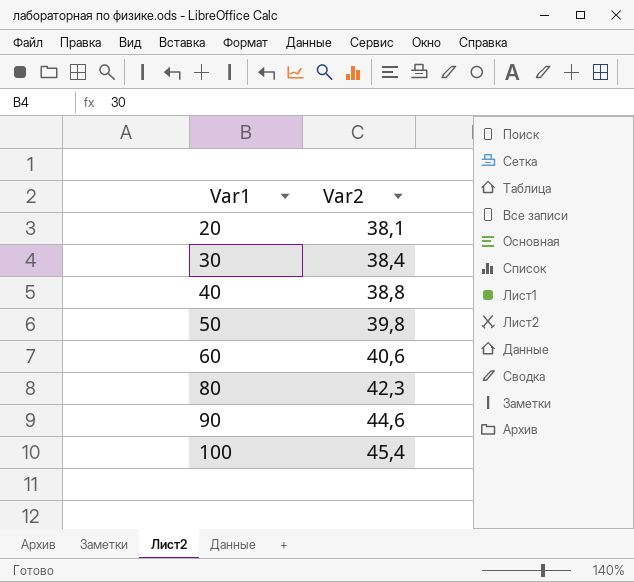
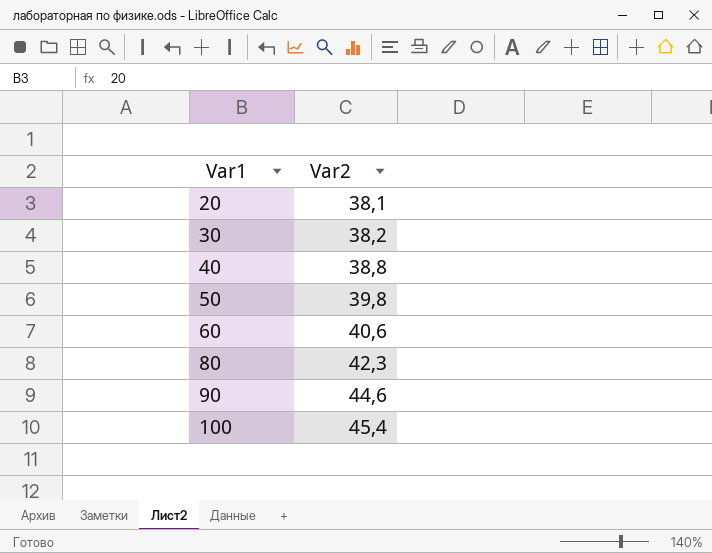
30 | Var2: 38,4 -> 38,2

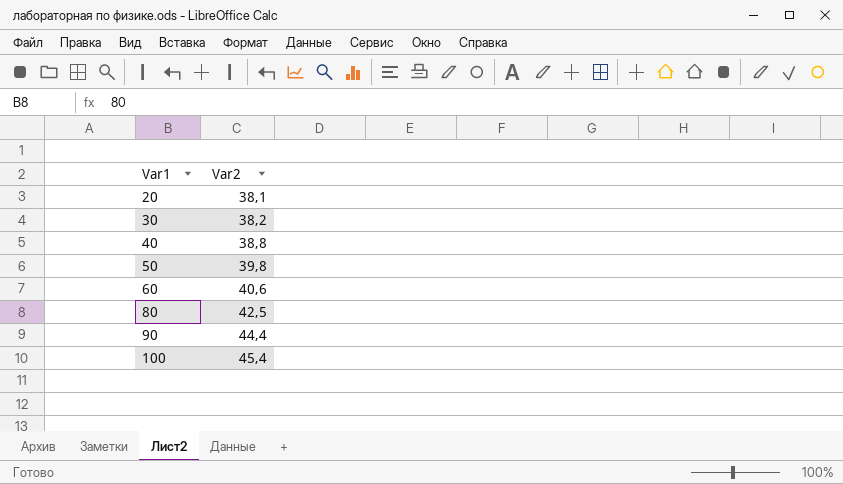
80 | Var2: 42,3 -> 42,5
90 | Var2: 44,6 -> 44,4

